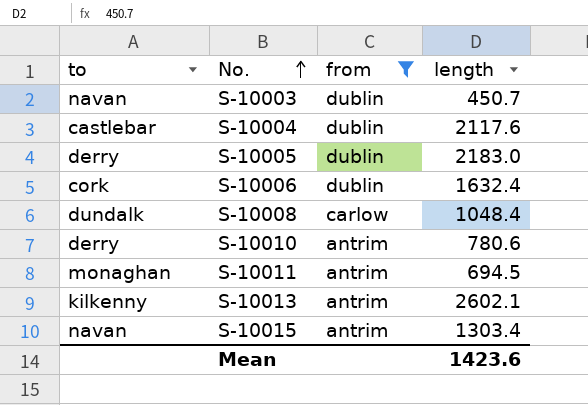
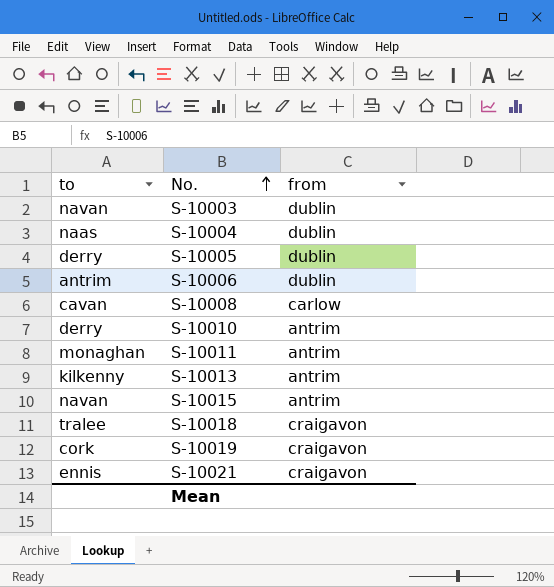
filter: from != craigavon -> none
column length | position: 4 -> none
S-10004 | to: castlebar -> naas
S-10006 | to: cork -> antrim
S-10008 | to: dundalk -> cavan

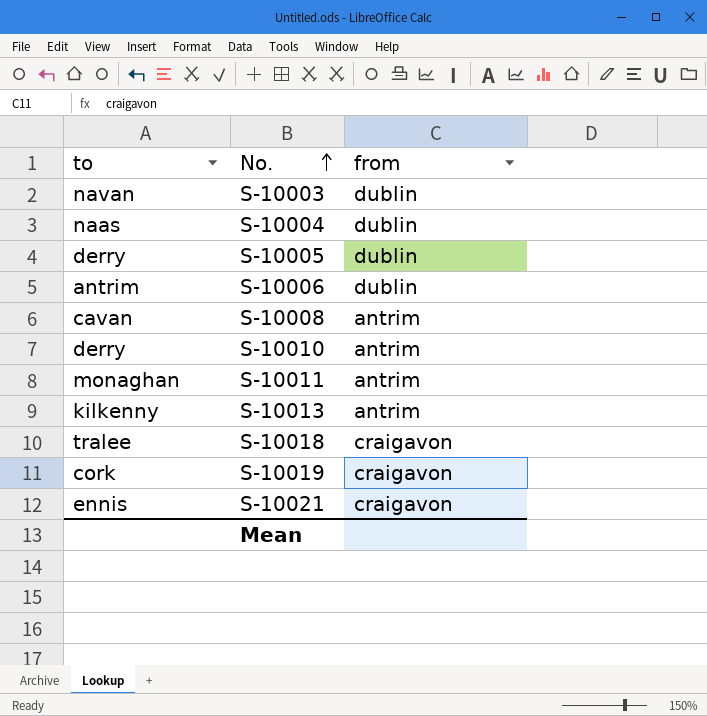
row S-10015: navan | antrim -> none
S-10008 | from: carlow -> antrim

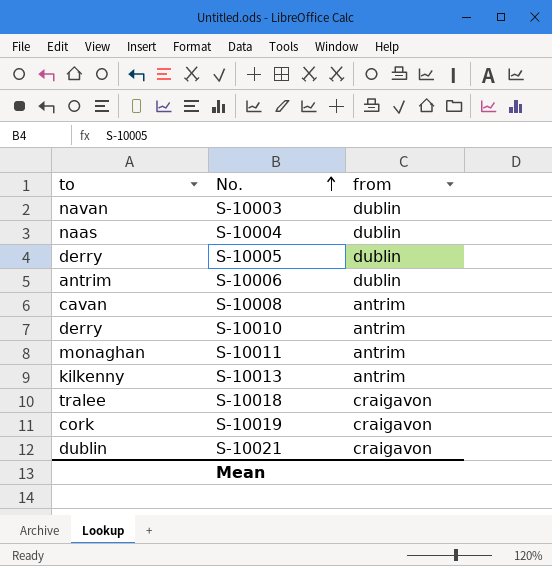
S-10021 | to: ennis -> dublin

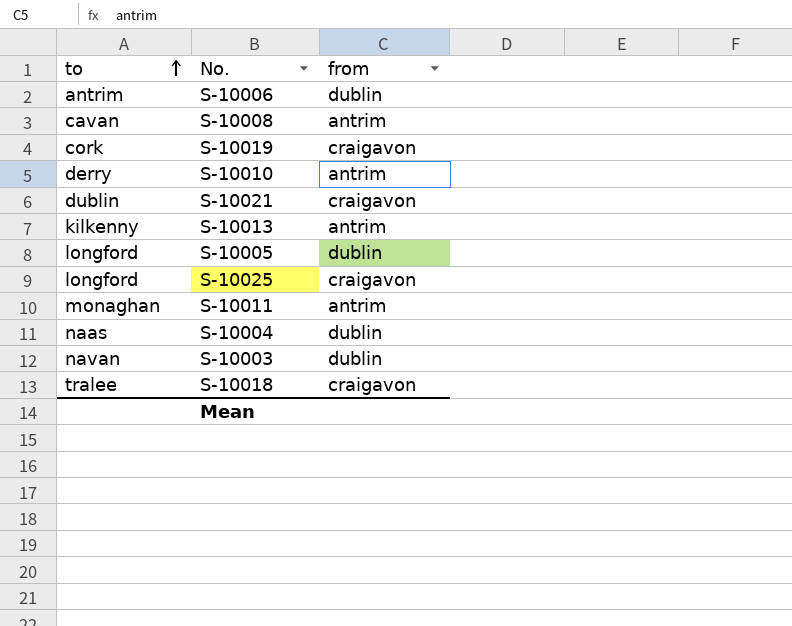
row order: No. ascending -> to ascending
S-10005 | to: derry -> longford
row S-10025: none -> longford | craigavon

